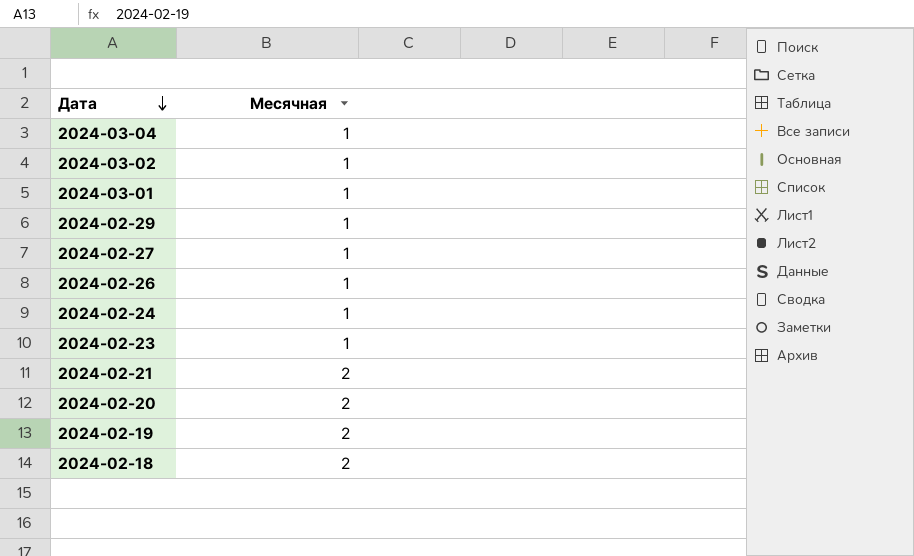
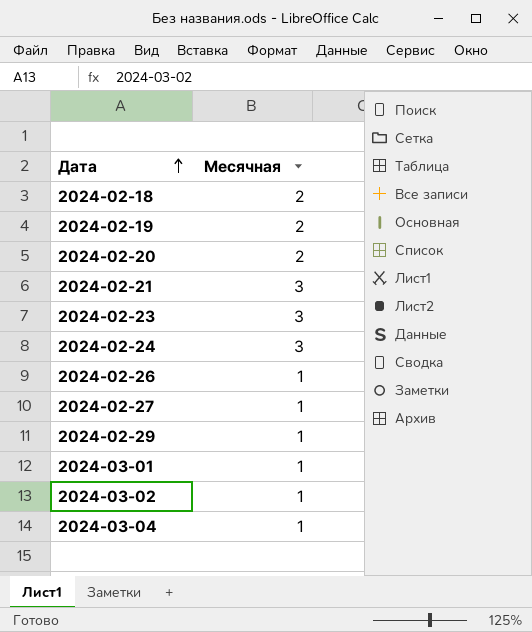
row order: Дата descending -> Дата ascending
2024-02-21 | Месячная: 2 -> 3
2024-02-23 | Месячная: 1 -> 3
2024-02-24 | Месячная: 1 -> 3

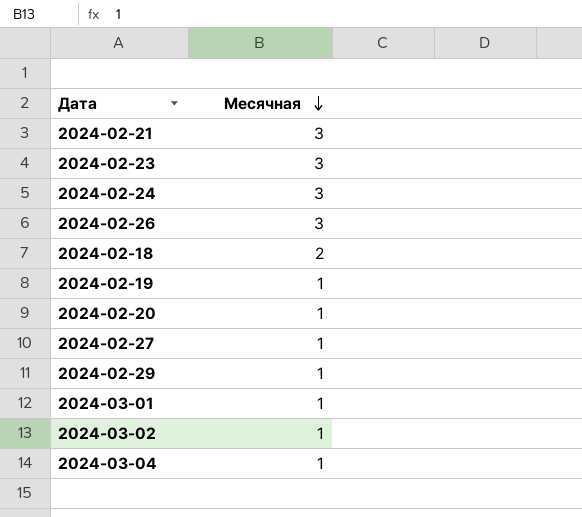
row order: Дата ascending -> Месячная descending
2024-02-26 | Месячная: 1 -> 3
2024-02-19 | Месячная: 2 -> 1
2024-02-20 | Месячная: 2 -> 1

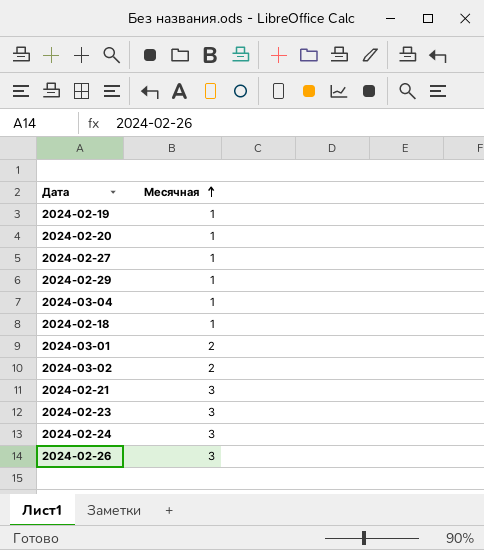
row order: Месячная descending -> Месячная ascending
2024-02-18 | Месячная: 2 -> 1
2024-03-01 | Месячная: 1 -> 2
2024-03-02 | Месячная: 1 -> 2

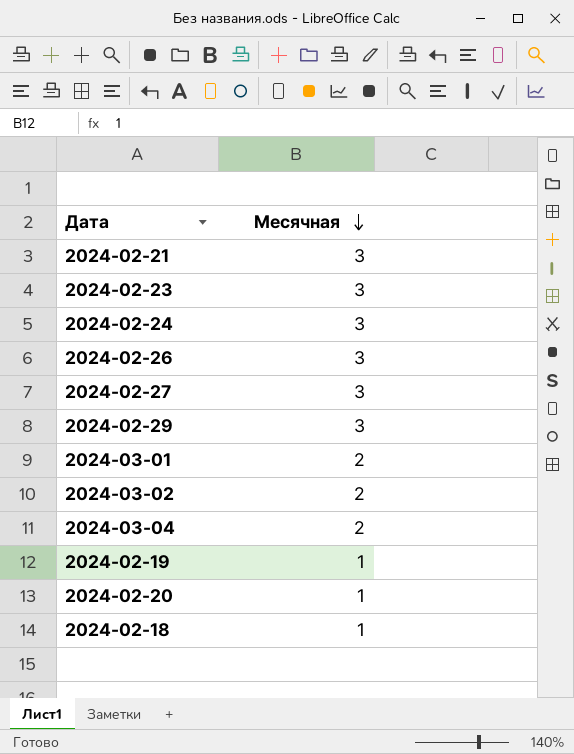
row order: Месячная ascending -> Месячная descending
2024-02-27 | Месячная: 1 -> 3
2024-02-29 | Месячная: 1 -> 3
2024-03-04 | Месячная: 1 -> 2

